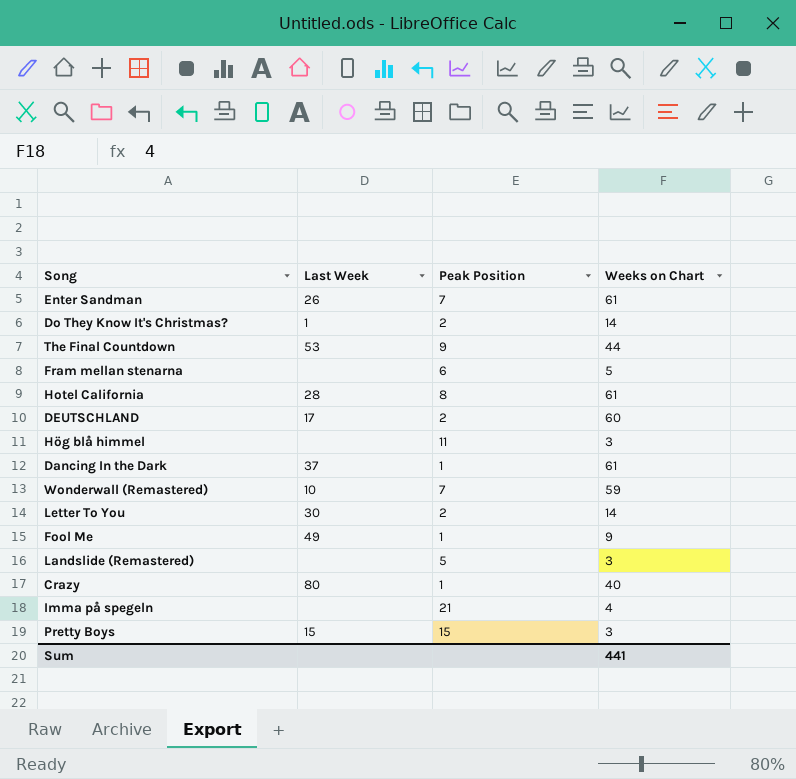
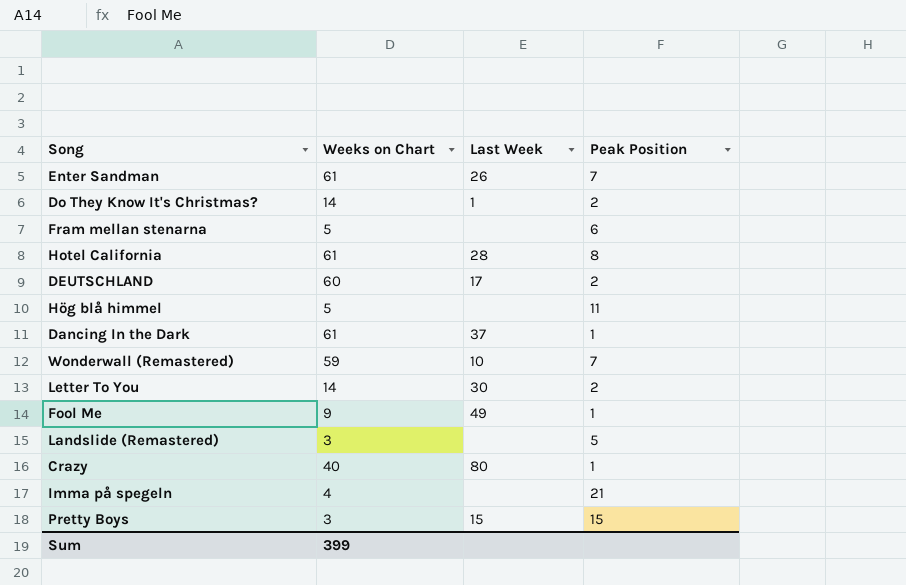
column Weeks on Chart | position: 4 -> 2
row The Final Countdown: 53 | 9 | 44 -> none
Hög blå himmel | Weeks on Chart: 3 -> 5
Sum | Weeks on Chart: 441 -> 399

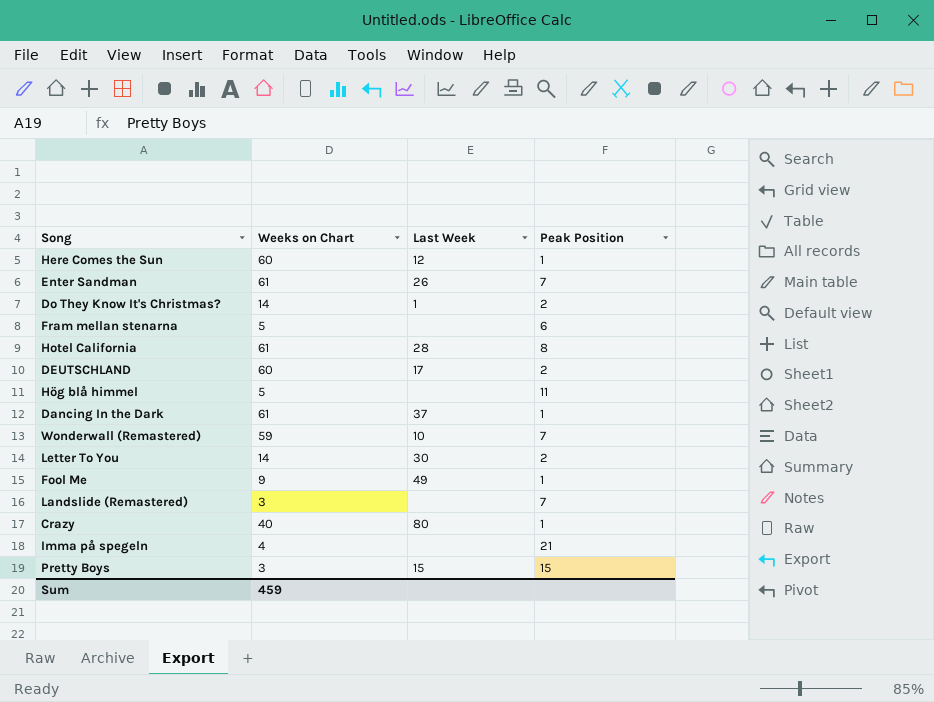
row Here Comes the Sun: none -> 60 | 12 | 1
Landslide (Remastered) | Peak Position: 5 -> 7
Sum | Weeks on Chart: 399 -> 459

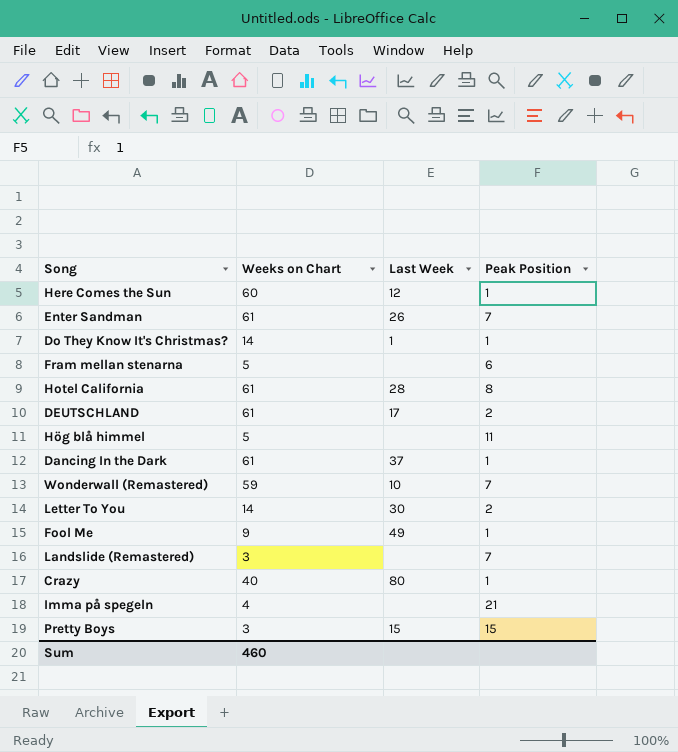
Do They Know It's Christmas? | Peak Position: 2 -> 1
DEUTSCHLAND | Weeks on Chart: 60 -> 61
Sum | Weeks on Chart: 459 -> 460

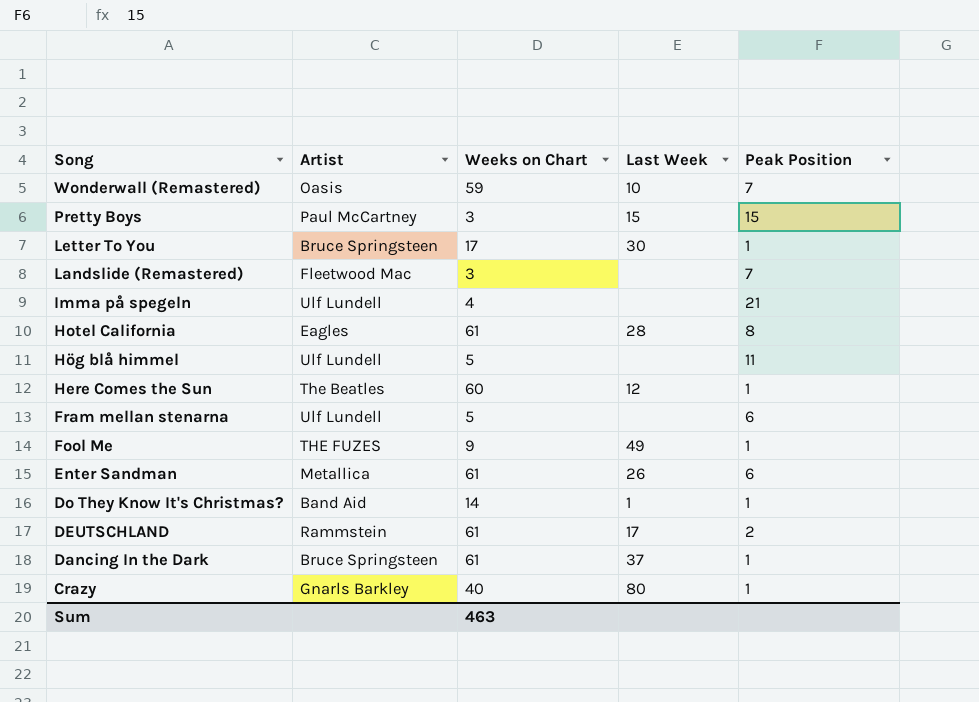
row order: none -> Song descending
column Artist | position: none -> 2
Letter To You | Weeks on Chart: 14 -> 17
Letter To You | Peak Position: 2 -> 1
Enter Sandman | Peak Position: 7 -> 6
Sum | Weeks on Chart: 460 -> 463

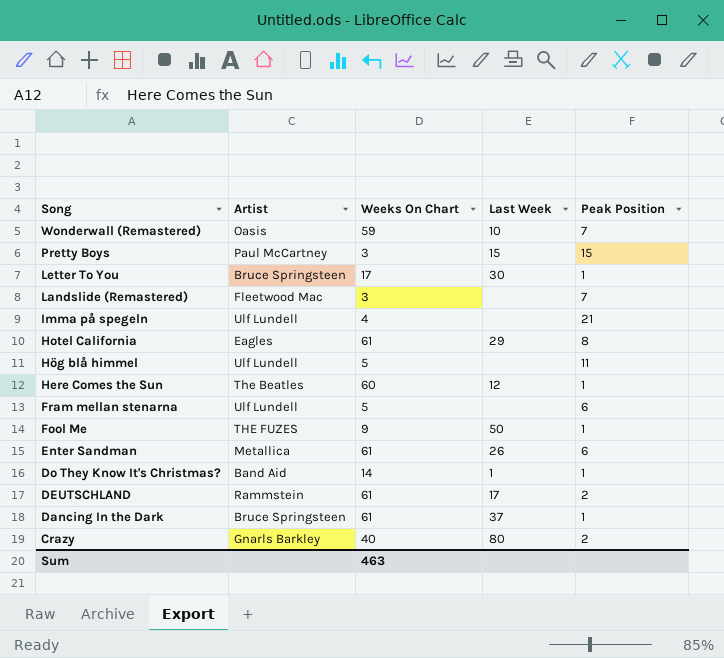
column name: Weeks on Chart -> Weeks On Chart
Hotel California | Last Week: 28 -> 29
Fool Me | Last Week: 49 -> 50
Crazy | Peak Position: 1 -> 2

